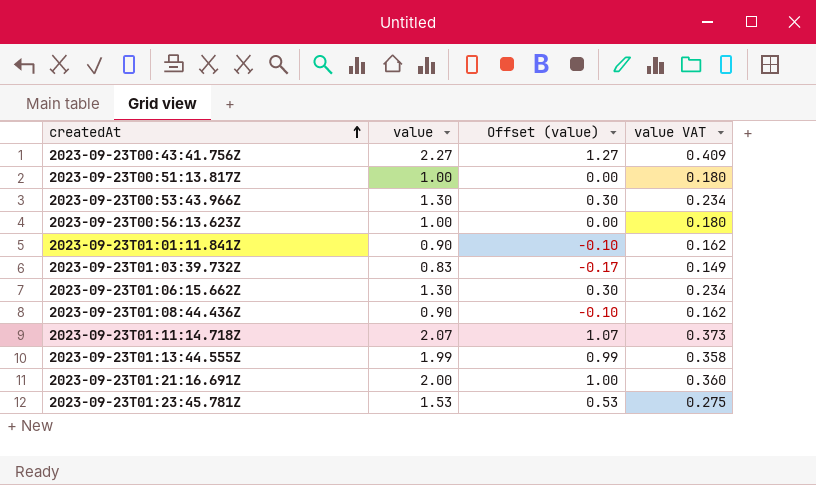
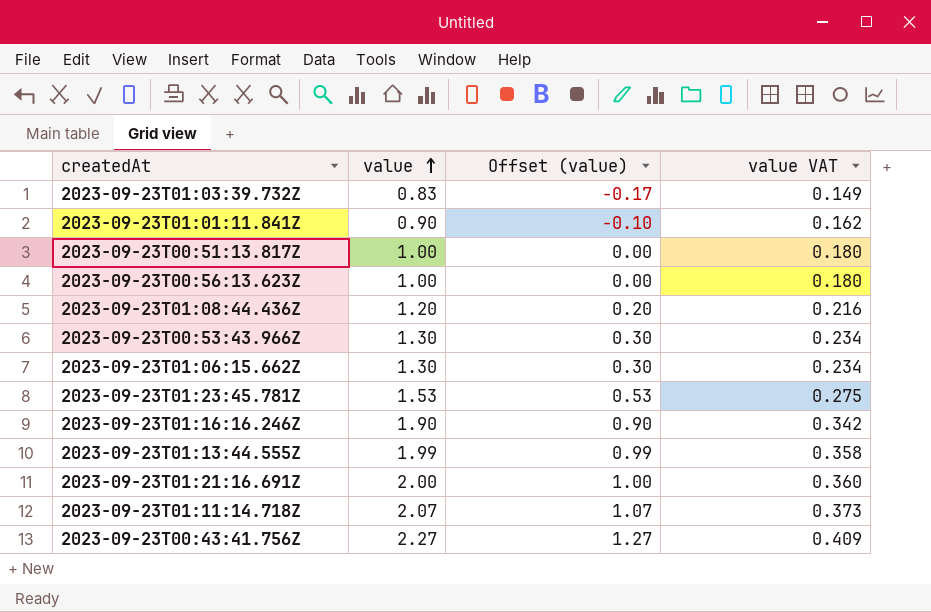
row order: createdAt ascending -> value ascending
2023-09-23T01:08:44.436Z | value: 0.90 -> 1.20
2023-09-23T01:08:44.436Z | Offset (value): -0.10 -> 0.20
2023-09-23T01:08:44.436Z | value VAT: 0.162 -> 0.216
row 2023-09-23T01:16:16.246Z: none -> 1.90 | 0.90 | 0.342

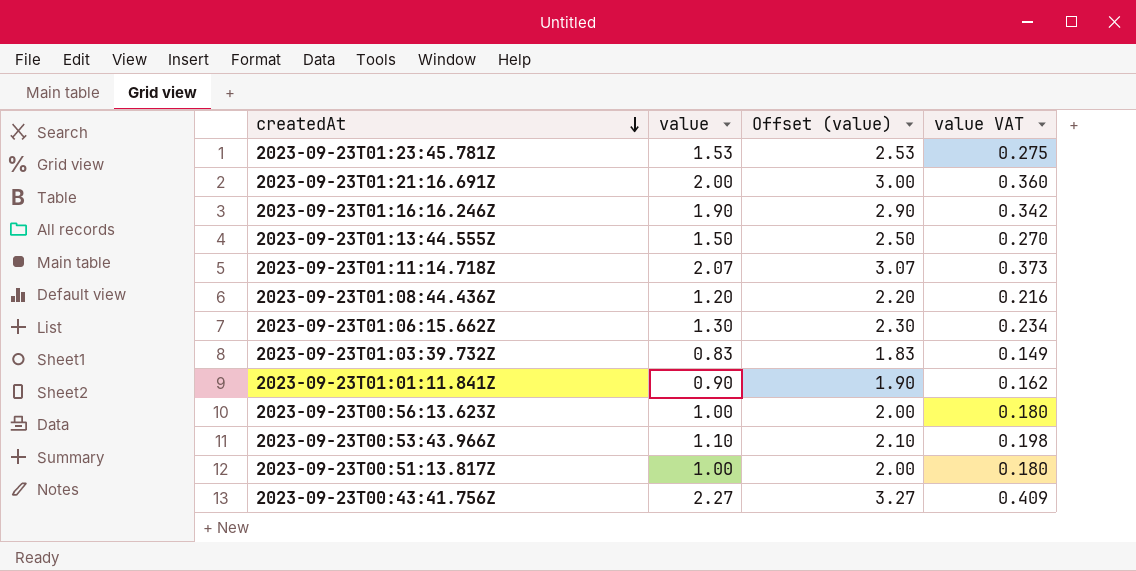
row order: value ascending -> createdAt descending
column Offset (value) | formula: [value] - 1 -> [value] + 1
2023-09-23T01:13:44.555Z | value: 1.99 -> 1.50
2023-09-23T01:13:44.555Z | value VAT: 0.358 -> 0.270
2023-09-23T00:53:43.966Z | value: 1.30 -> 1.10
2023-09-23T00:53:43.966Z | value VAT: 0.234 -> 0.198

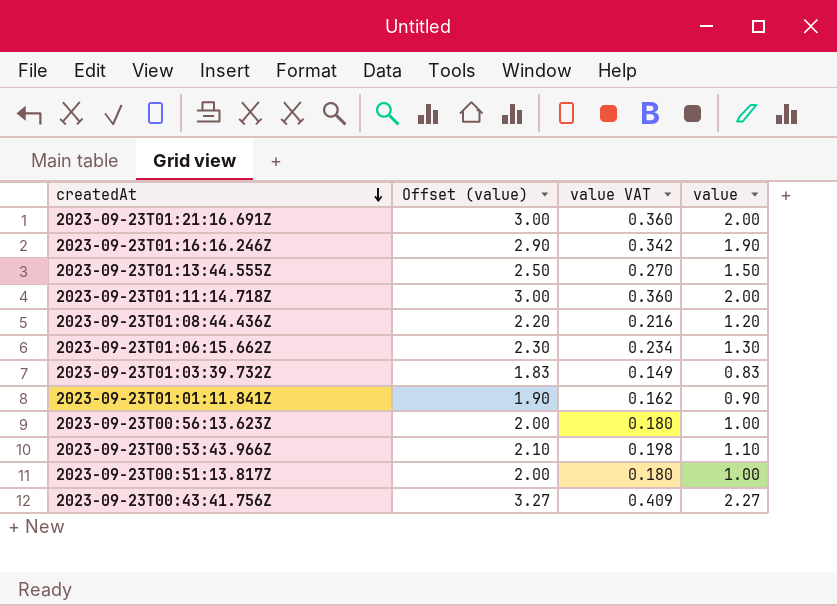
column value | position: 2 -> 4
row 2023-09-23T01:23:45.781Z: 1.53 | 2.53 | 0.275 -> none
2023-09-23T01:11:14.718Z | Offset (value): 3.07 -> 3.00
2023-09-23T01:11:14.718Z | value VAT: 0.373 -> 0.360
2023-09-23T01:11:14.718Z | value: 2.07 -> 2.00

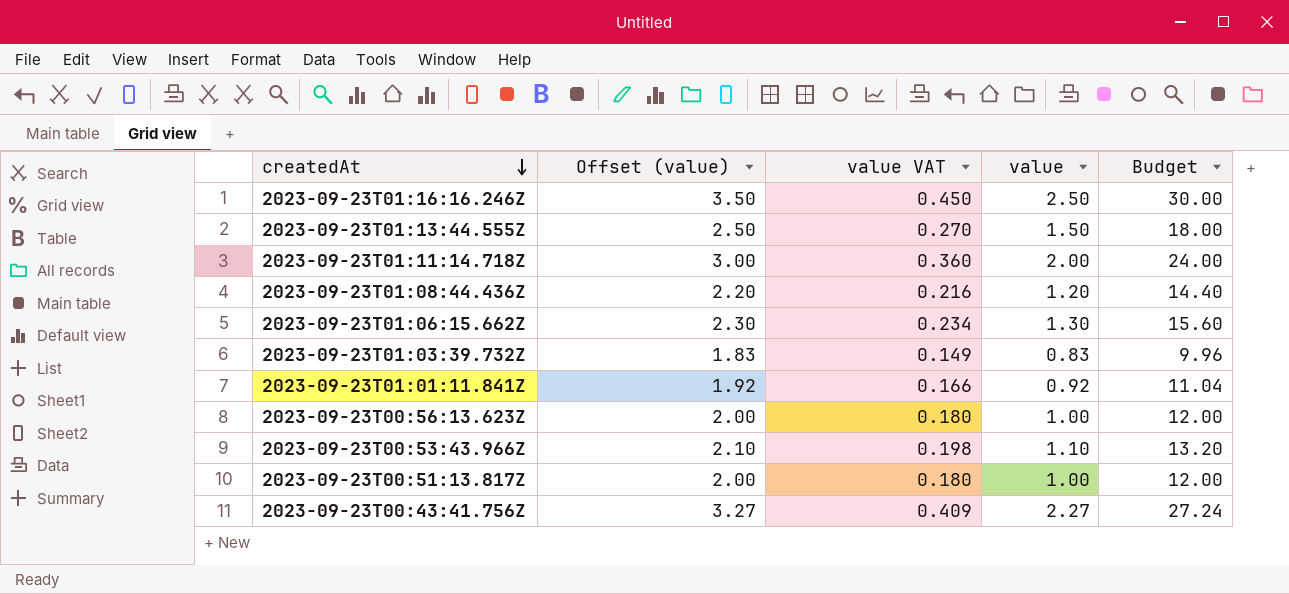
column Budget | formula: none -> [value] * 12
row 2023-09-23T01:21:16.691Z: 3.00 | 0.360 | 2.00 -> none
2023-09-23T01:16:16.246Z | Offset (value): 2.90 -> 3.50
2023-09-23T01:16:16.246Z | value VAT: 0.342 -> 0.450
2023-09-23T01:16:16.246Z | value: 1.90 -> 2.50
2023-09-23T01:01:11.841Z | Offset (value): 1.90 -> 1.92
2023-09-23T01:01:11.841Z | value VAT: 0.162 -> 0.166
2023-09-23T01:01:11.841Z | value: 0.90 -> 0.92

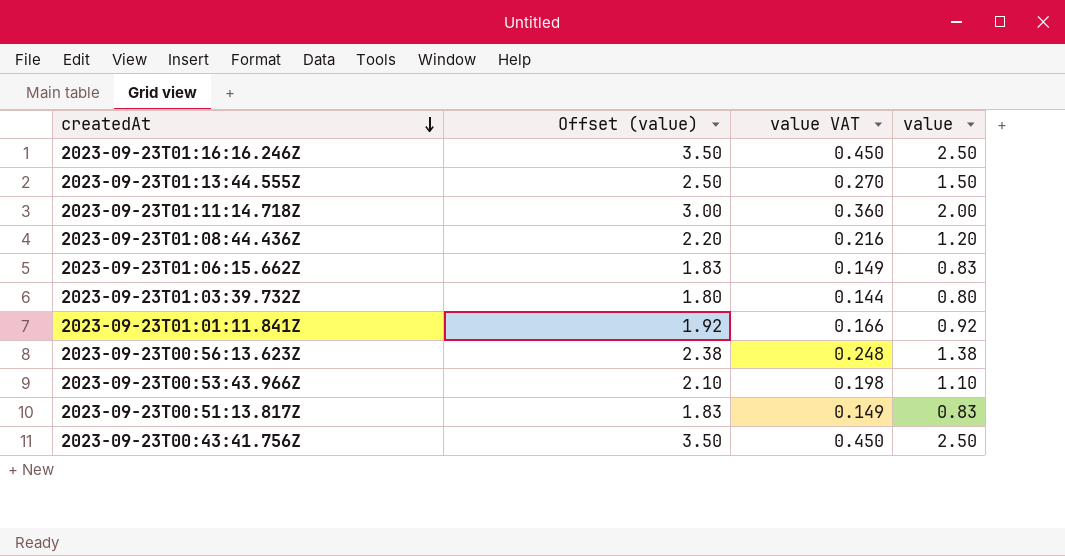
column Budget | formula: [value] * 12 -> none
2023-09-23T01:06:15.662Z | Offset (value): 2.30 -> 1.83
2023-09-23T01:06:15.662Z | value VAT: 0.234 -> 0.149
2023-09-23T01:06:15.662Z | value: 1.30 -> 0.83
2023-09-23T01:03:39.732Z | Offset (value): 1.83 -> 1.80
2023-09-23T01:03:39.732Z | value VAT: 0.149 -> 0.144
2023-09-23T01:03:39.732Z | value: 0.83 -> 0.80
2023-09-23T00:56:13.623Z | Offset (value): 2.00 -> 2.38
2023-09-23T00:56:13.623Z | value VAT: 0.180 -> 0.248
2023-09-23T00:56:13.623Z | value: 1.00 -> 1.38
2023-09-23T00:51:13.817Z | Offset (value): 2.00 -> 1.83
2023-09-23T00:51:13.817Z | value VAT: 0.180 -> 0.149
2023-09-23T00:51:13.817Z | value: 1.00 -> 0.83
2023-09-23T00:43:41.756Z | Offset (value): 3.27 -> 3.50
2023-09-23T00:43:41.756Z | value VAT: 0.409 -> 0.450
2023-09-23T00:43:41.756Z | value: 2.27 -> 2.50

